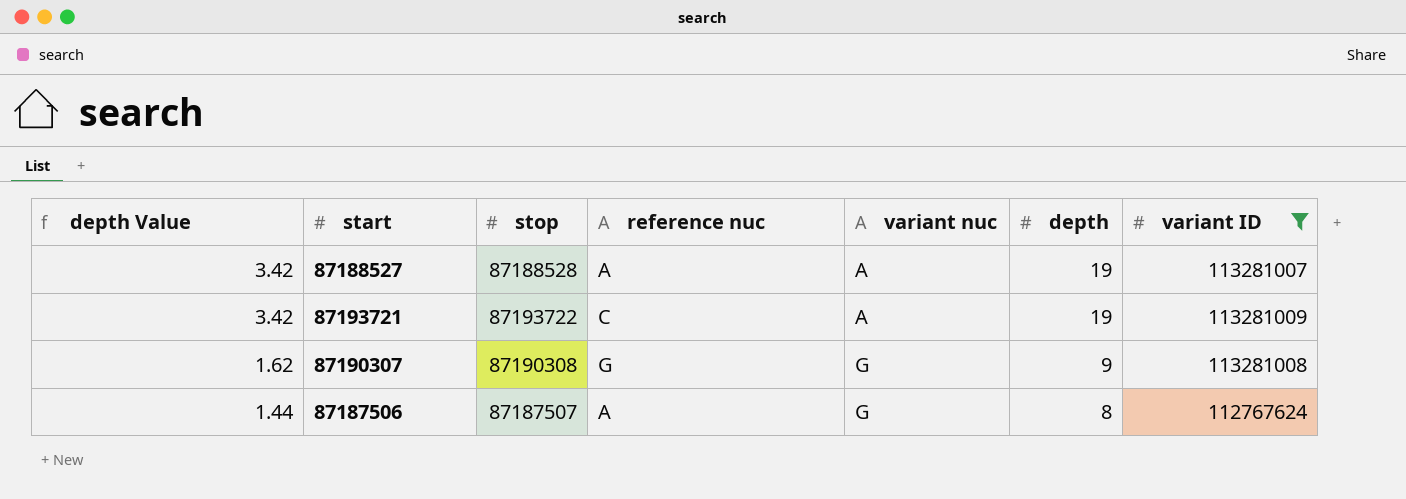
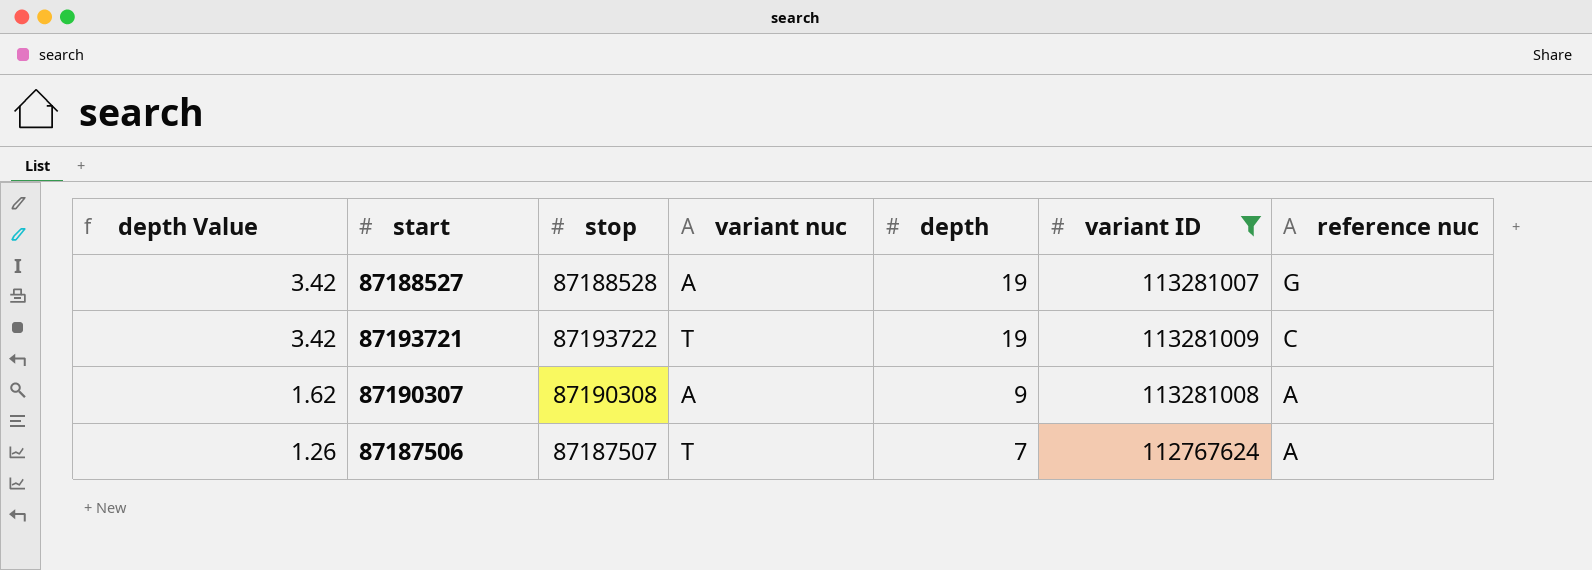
column reference nuc | position: 4 -> 7
87188527 | reference nuc: A -> G
87193721 | variant nuc: A -> T
87190307 | variant nuc: G -> A
87190307 | reference nuc: G -> A
87187506 | depth Value: 1.44 -> 1.26
87187506 | variant nuc: G -> T
87187506 | depth: 8 -> 7

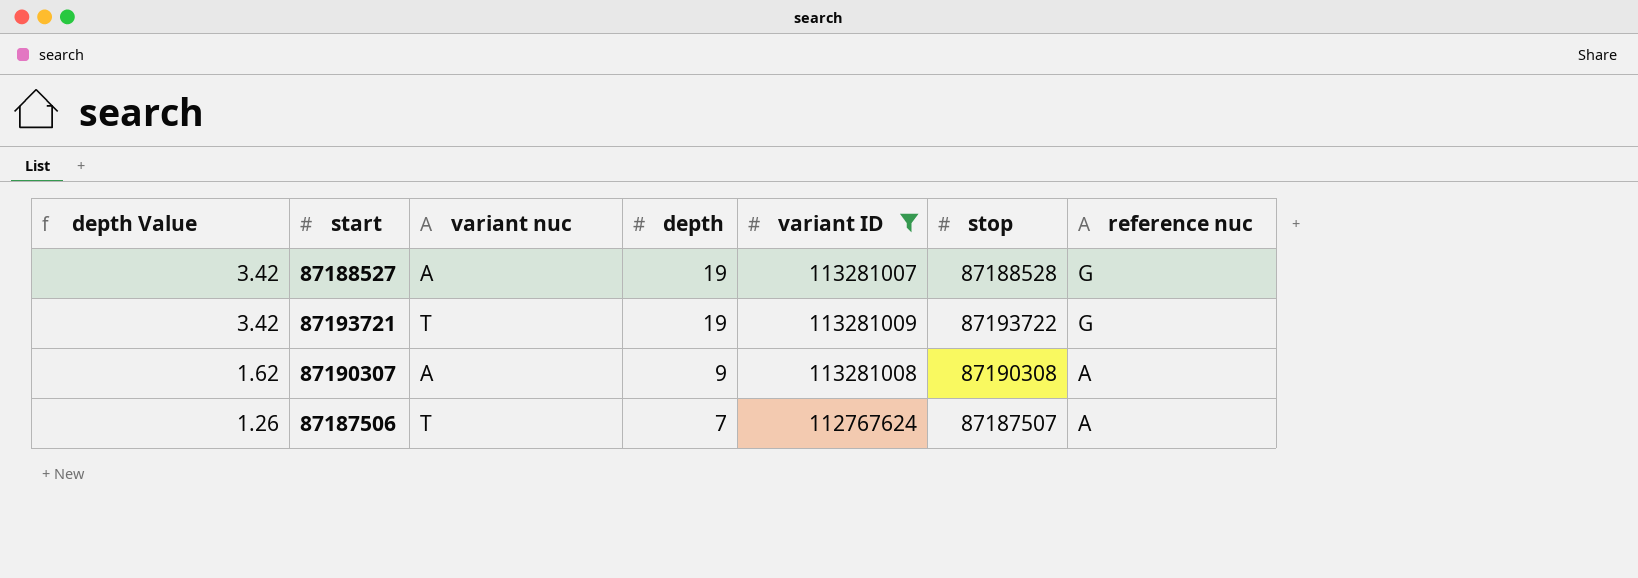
column stop | position: 3 -> 6
87193721 | reference nuc: C -> G

